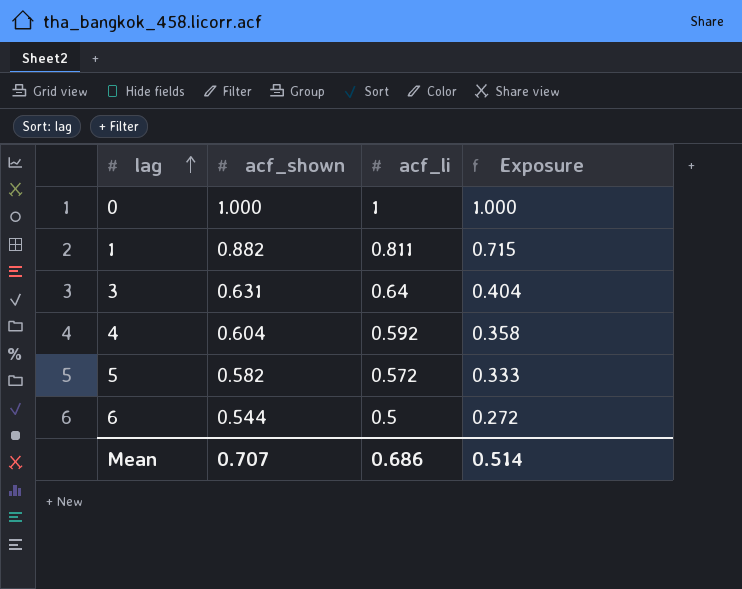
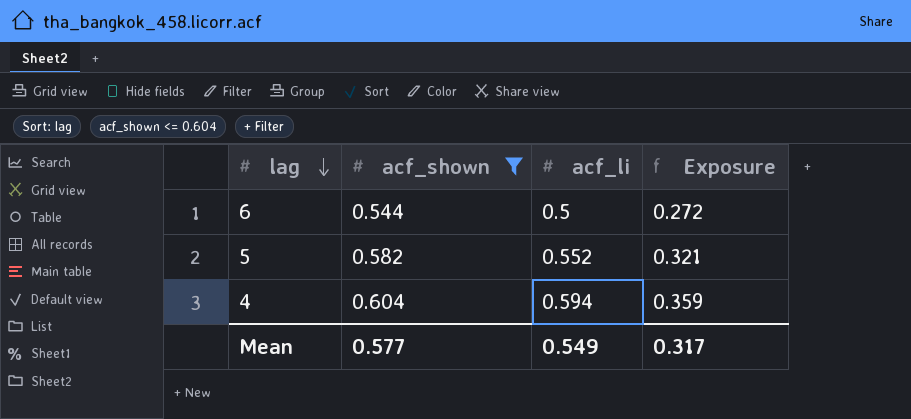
filter: none -> acf_shown <= 0.604
row order: lag ascending -> lag descending
5 | acf_li: 0.572 -> 0.552
5 | Exposure: 0.333 -> 0.321
4 | acf_li: 0.592 -> 0.594
4 | Exposure: 0.358 -> 0.359
Mean | acf_shown: 0.707 -> 0.577
Mean | acf_li: 0.686 -> 0.549
Mean | Exposure: 0.514 -> 0.317

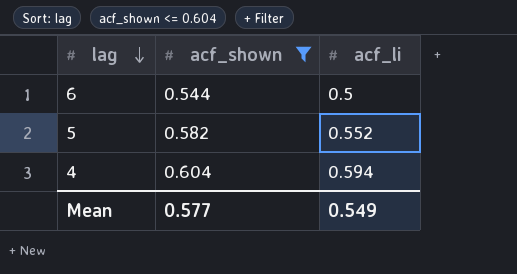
column Exposure | formula: [acf_shown] * [acf_li] -> none

